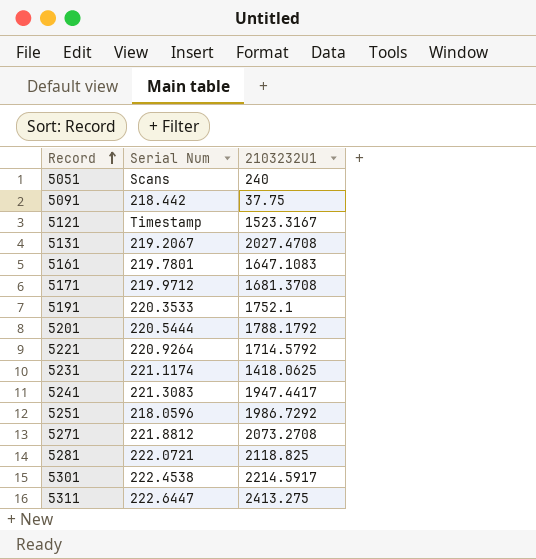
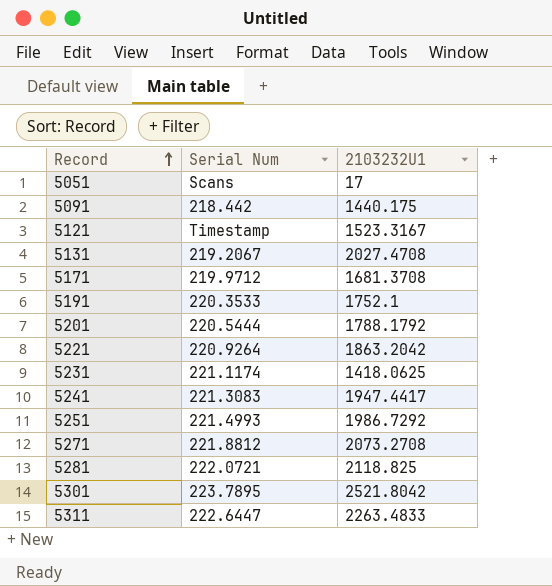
row 5161: 219.7801 | 1647.1083 -> none
5051 | 2103232U1: 240 -> 17
5091 | 2103232U1: 37.75 -> 1440.175
5221 | 2103232U1: 1714.5792 -> 1863.2042
5251 | Serial Num: 218.0596 -> 221.4993
5301 | Serial Num: 222.4538 -> 223.7895
5301 | 2103232U1: 2214.5917 -> 2521.8042
5311 | 2103232U1: 2413.275 -> 2263.4833

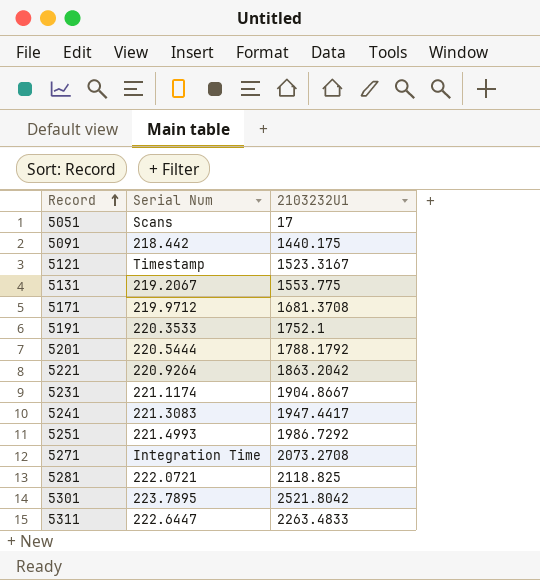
5131 | 2103232U1: 2027.4708 -> 1553.775
5231 | 2103232U1: 1418.0625 -> 1904.8667
5271 | Serial Num: 221.8812 -> Integration Time

